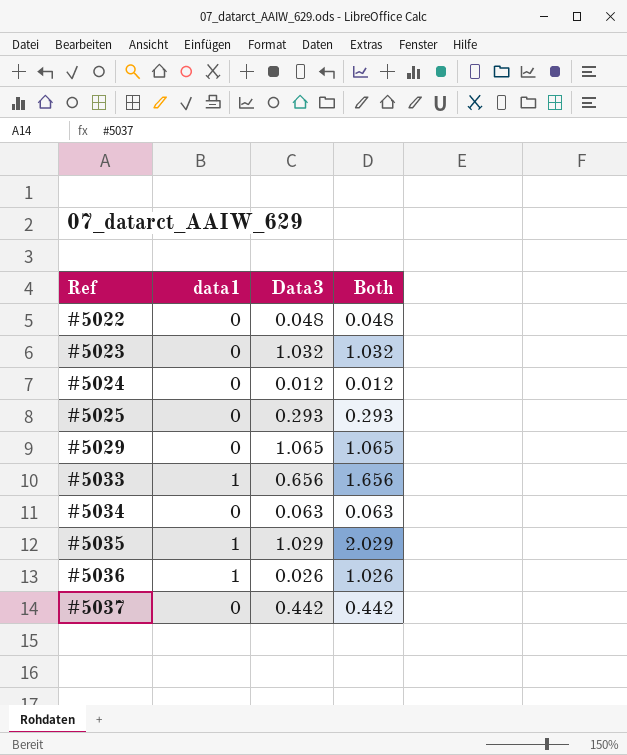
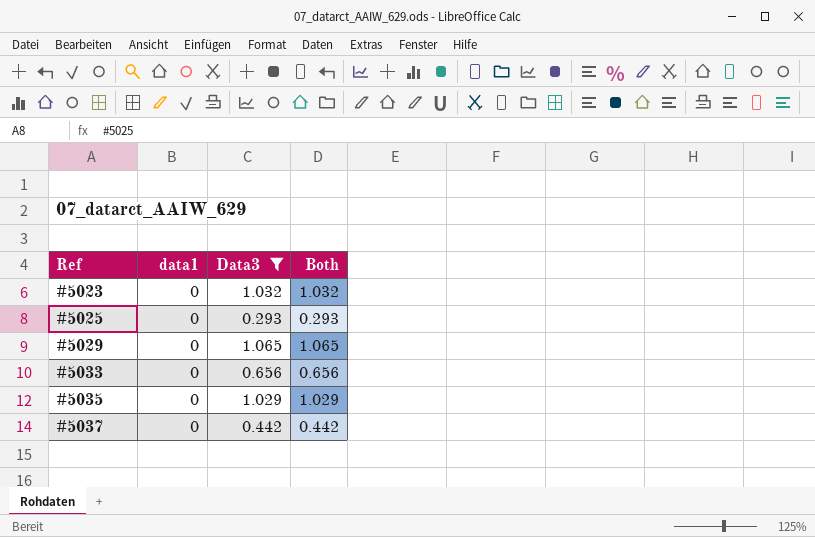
filter: none -> Data3 >= 0.293
#5033 | data1: 1 -> 0
#5033 | Both: 1.656 -> 0.656
#5035 | data1: 1 -> 0
#5035 | Both: 2.029 -> 1.029

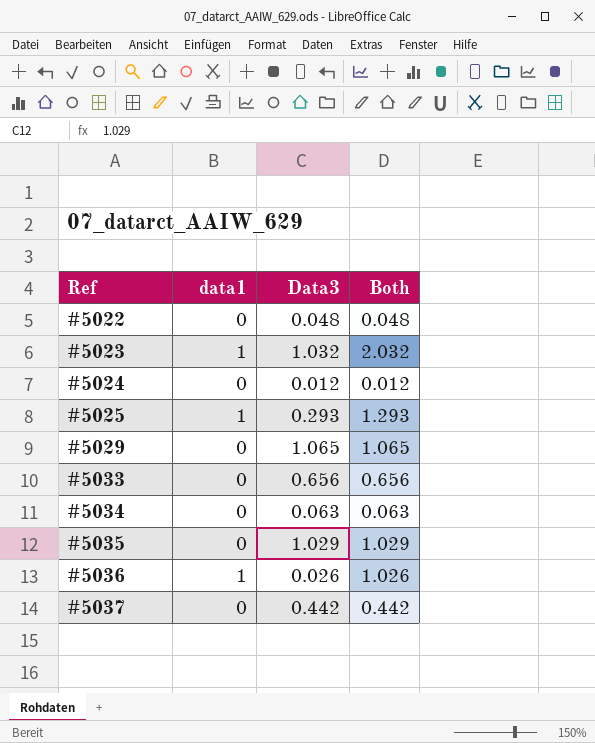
filter: Data3 >= 0.293 -> none
#5023 | data1: 0 -> 1
#5023 | Both: 1.032 -> 2.032
#5025 | data1: 0 -> 1
#5025 | Both: 0.293 -> 1.293

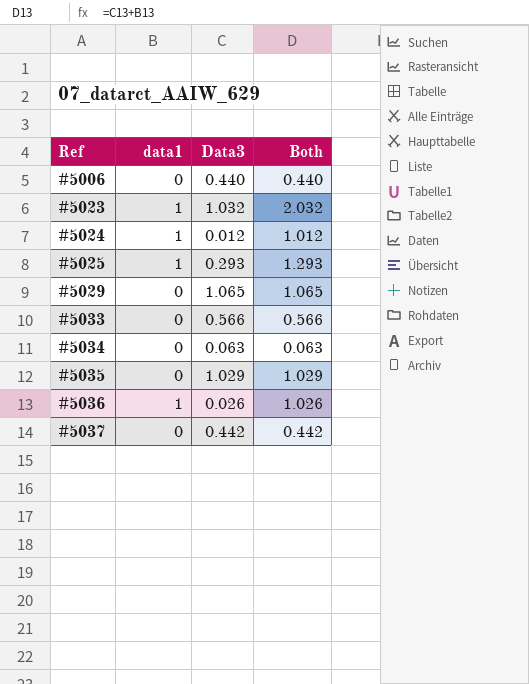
row #5022: 0 | 0.048 | 0.048 -> none
row #5006: none -> 0 | 0.440 | 0.440
#5024 | data1: 0 -> 1
#5024 | Both: 0.012 -> 1.012
#5033 | Data3: 0.656 -> 0.566
#5033 | Both: 0.656 -> 0.566

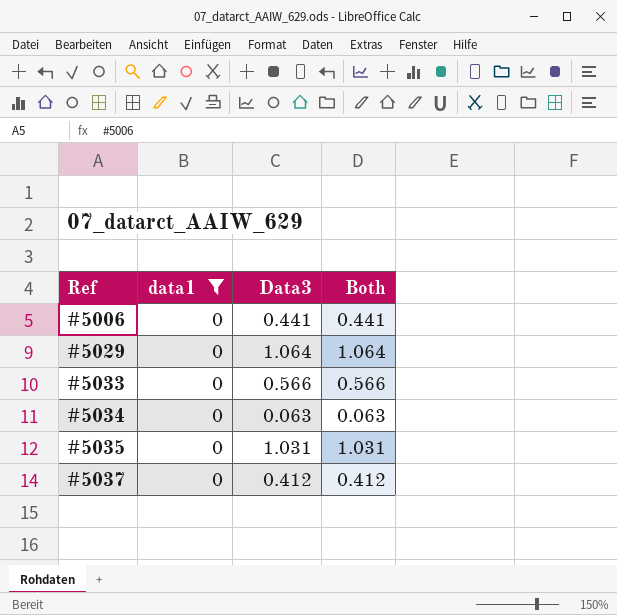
filter: none -> data1 = 0
#5006 | Data3: 0.440 -> 0.441
#5006 | Both: 0.440 -> 0.441
#5029 | Data3: 1.065 -> 1.064
#5029 | Both: 1.065 -> 1.064
#5035 | Data3: 1.029 -> 1.031
#5035 | Both: 1.029 -> 1.031
#5037 | Data3: 0.442 -> 0.412
#5037 | Both: 0.442 -> 0.412

